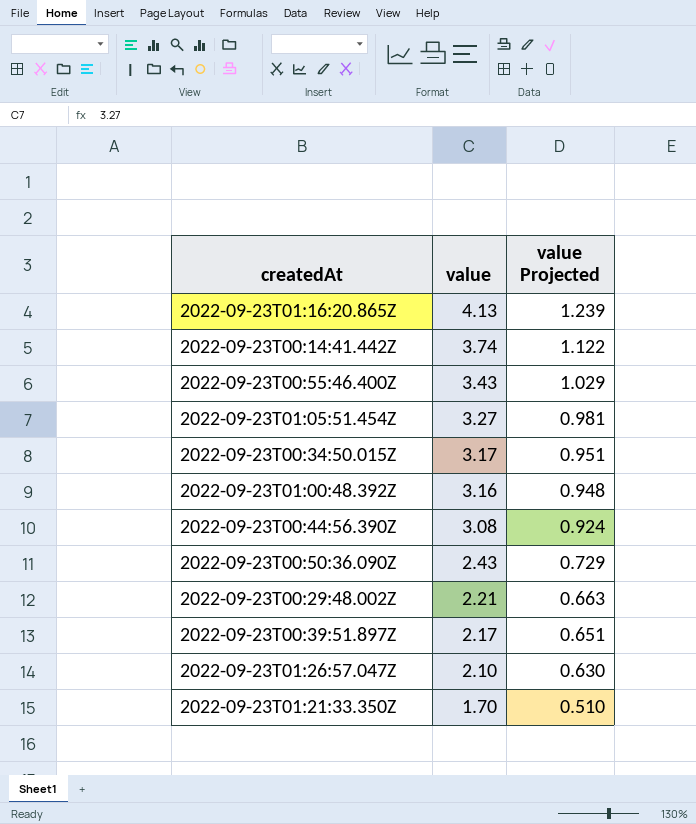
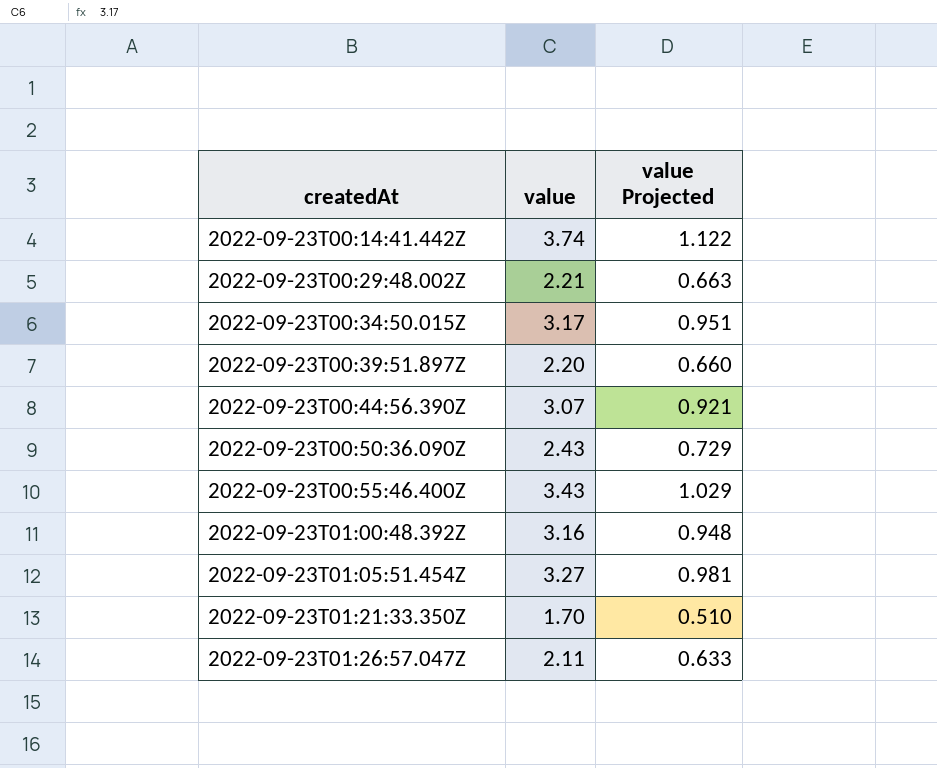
row order: value descending -> createdAt ascending
row 2022-09-23T01:16:20.865Z: 4.13 | 1.239 -> none
2022-09-23T00:39:51.897Z | value: 2.17 -> 2.20
2022-09-23T00:39:51.897Z | value Projected: 0.651 -> 0.660
2022-09-23T00:44:56.390Z | value: 3.08 -> 3.07
2022-09-23T00:44:56.390Z | value Projected: 0.924 -> 0.921
2022-09-23T01:26:57.047Z | value: 2.10 -> 2.11
2022-09-23T01:26:57.047Z | value Projected: 0.630 -> 0.633

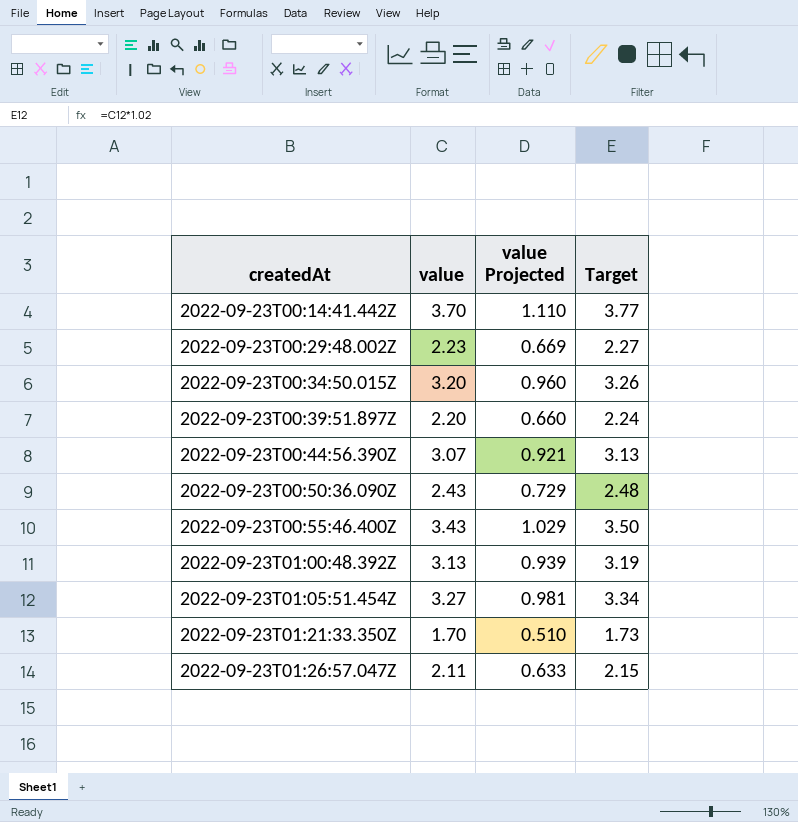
column Target | formula: none -> [value] * 1.02
2022-09-23T00:14:41.442Z | value: 3.74 -> 3.70
2022-09-23T00:14:41.442Z | value Projected: 1.122 -> 1.110
2022-09-23T00:29:48.002Z | value: 2.21 -> 2.23
2022-09-23T00:29:48.002Z | value Projected: 0.663 -> 0.669
2022-09-23T00:34:50.015Z | value: 3.17 -> 3.20
2022-09-23T00:34:50.015Z | value Projected: 0.951 -> 0.960
2022-09-23T01:00:48.392Z | value: 3.16 -> 3.13
2022-09-23T01:00:48.392Z | value Projected: 0.948 -> 0.939

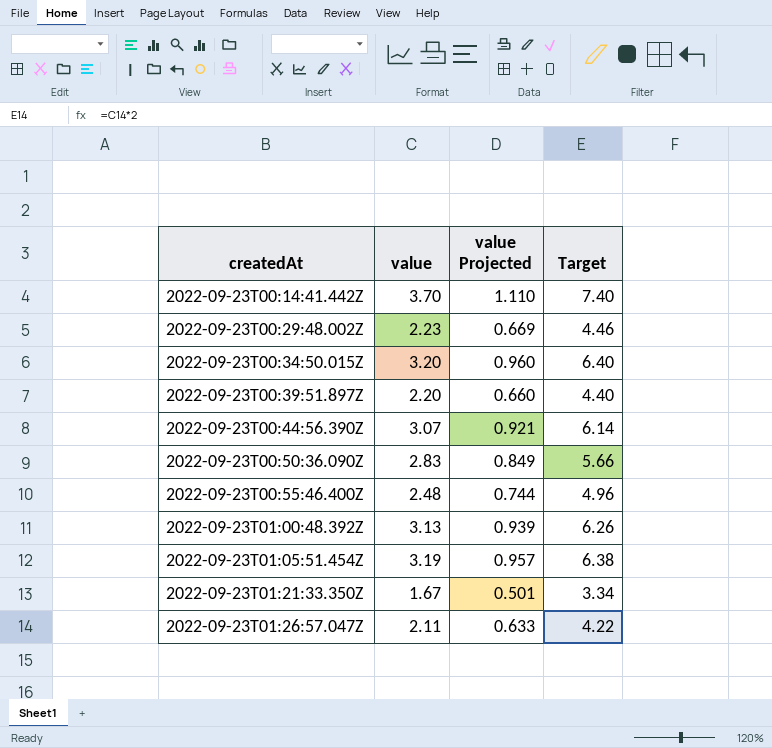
column Target | formula: [value] * 1.02 -> [value] * 2
2022-09-23T00:50:36.090Z | value: 2.43 -> 2.83
2022-09-23T00:50:36.090Z | value Projected: 0.729 -> 0.849
2022-09-23T00:55:46.400Z | value: 3.43 -> 2.48
2022-09-23T00:55:46.400Z | value Projected: 1.029 -> 0.744
2022-09-23T01:05:51.454Z | value: 3.27 -> 3.19
2022-09-23T01:05:51.454Z | value Projected: 0.981 -> 0.957
2022-09-23T01:21:33.350Z | value: 1.70 -> 1.67
2022-09-23T01:21:33.350Z | value Projected: 0.510 -> 0.501

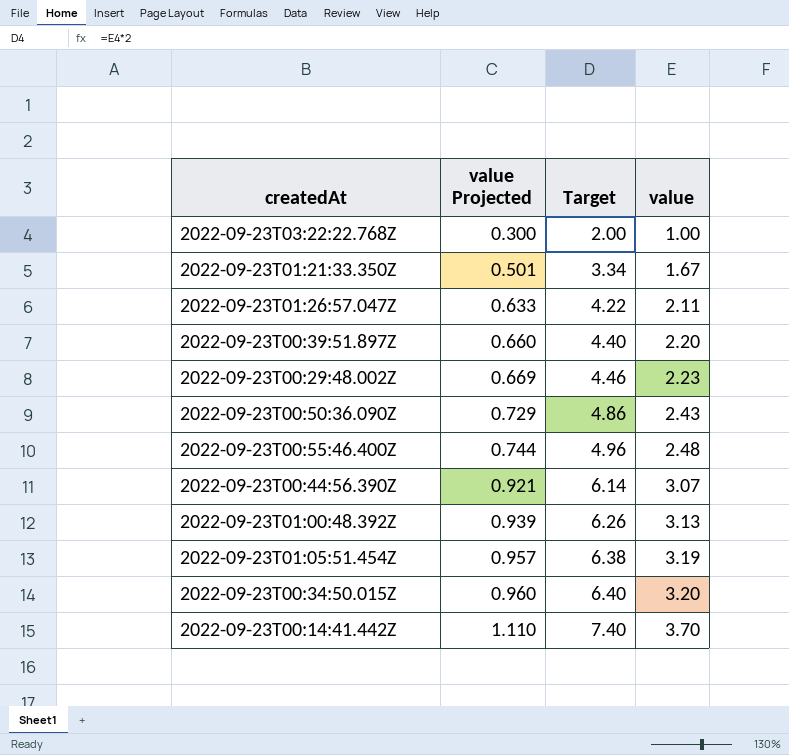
row order: createdAt ascending -> value Projected ascending
column value | position: 2 -> 4
row 2022-09-23T03:22:22.768Z: none -> 0.300 | 2.00 | 1.00
2022-09-23T00:50:36.090Z | value Projected: 0.849 -> 0.729
2022-09-23T00:50:36.090Z | Target: 5.66 -> 4.86
2022-09-23T00:50:36.090Z | value: 2.83 -> 2.43

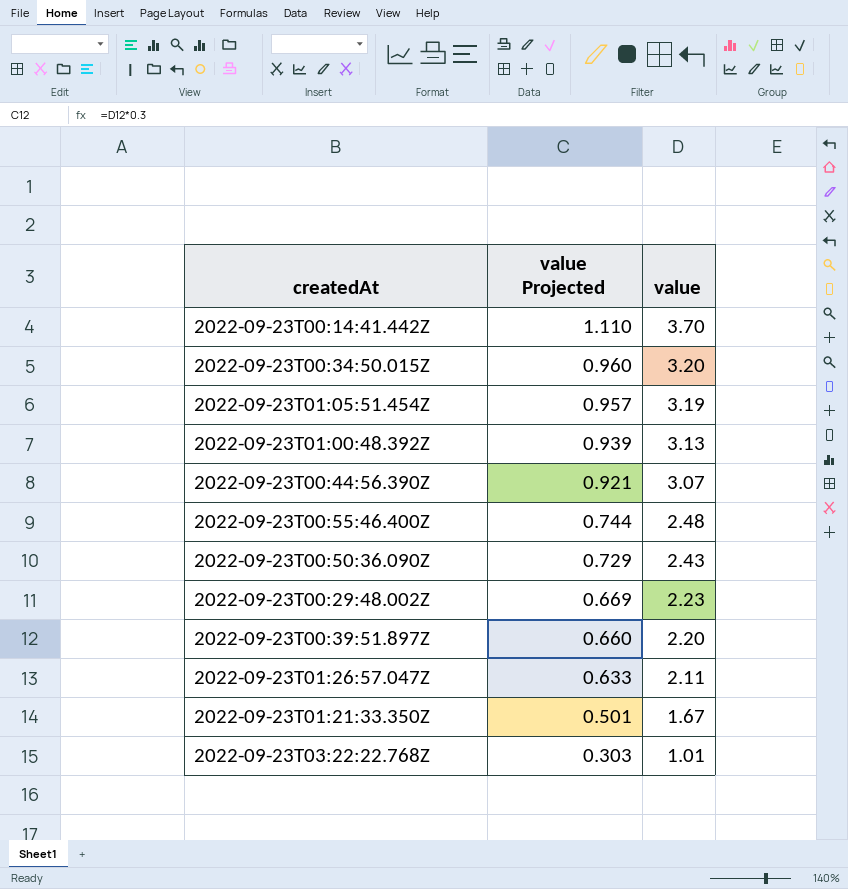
row order: value Projected ascending -> value Projected descending
column Target | formula: [value] * 2 -> none
2022-09-23T03:22:22.768Z | value Projected: 0.300 -> 0.303
2022-09-23T03:22:22.768Z | value: 1.00 -> 1.01

